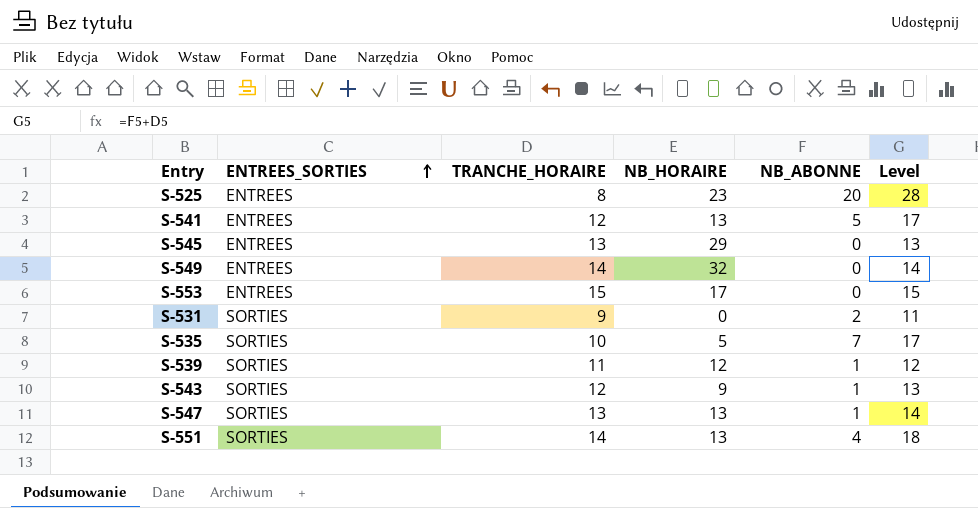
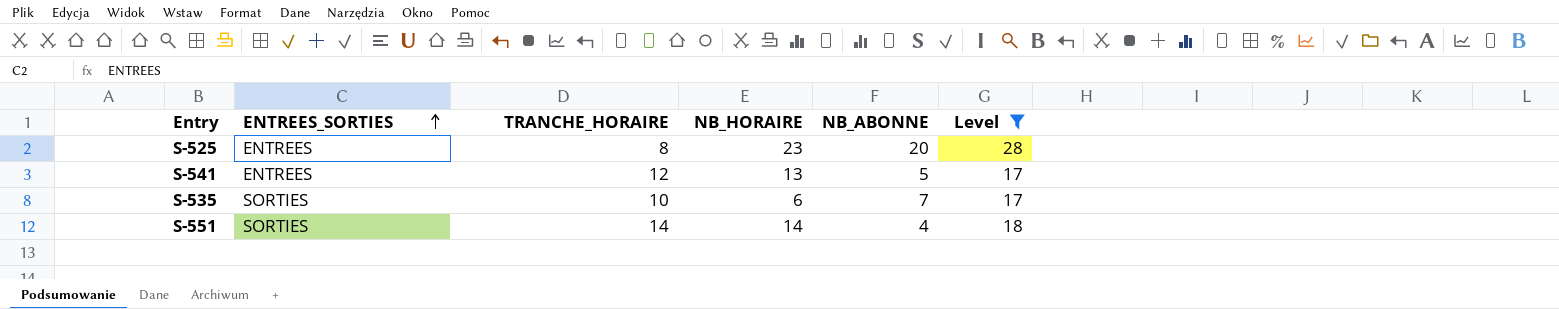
filter: none -> Level >= 17
S-535 | NB_HORAIRE: 5 -> 6
S-551 | NB_HORAIRE: 13 -> 14

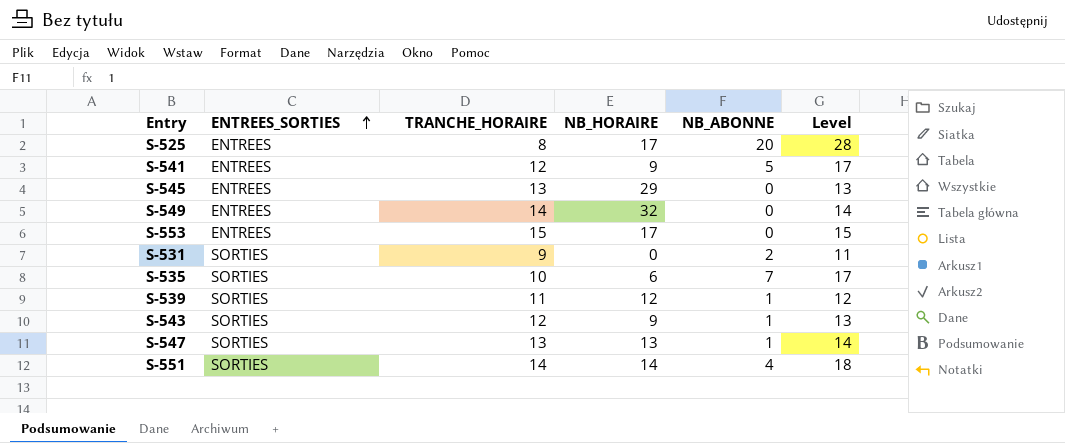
filter: Level >= 17 -> none
S-525 | NB_HORAIRE: 23 -> 17
S-541 | NB_HORAIRE: 13 -> 9

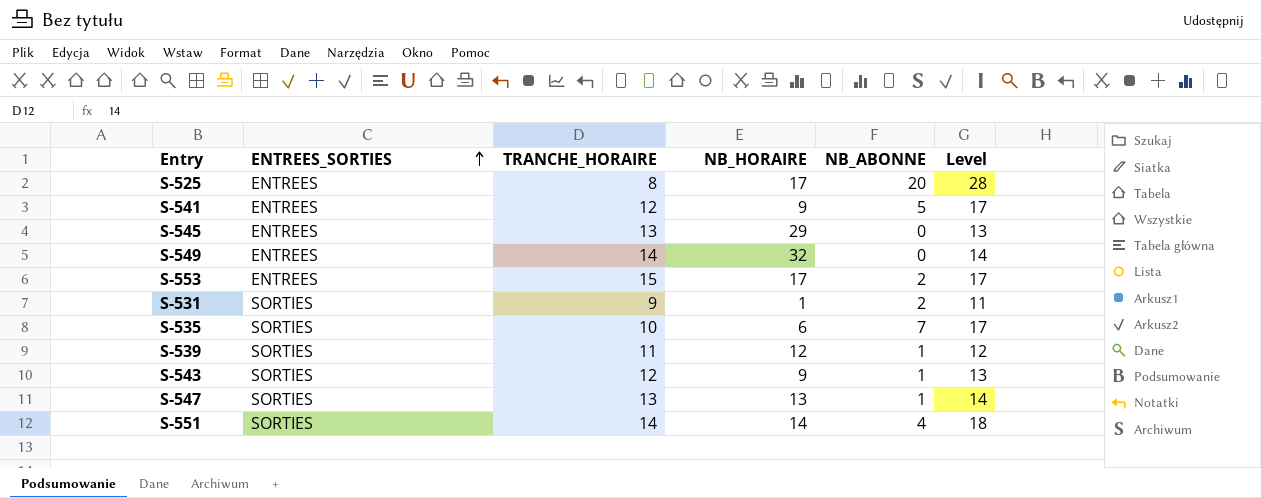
S-553 | NB_ABONNE: 0 -> 2
S-553 | Level: 15 -> 17
S-531 | NB_HORAIRE: 0 -> 1

